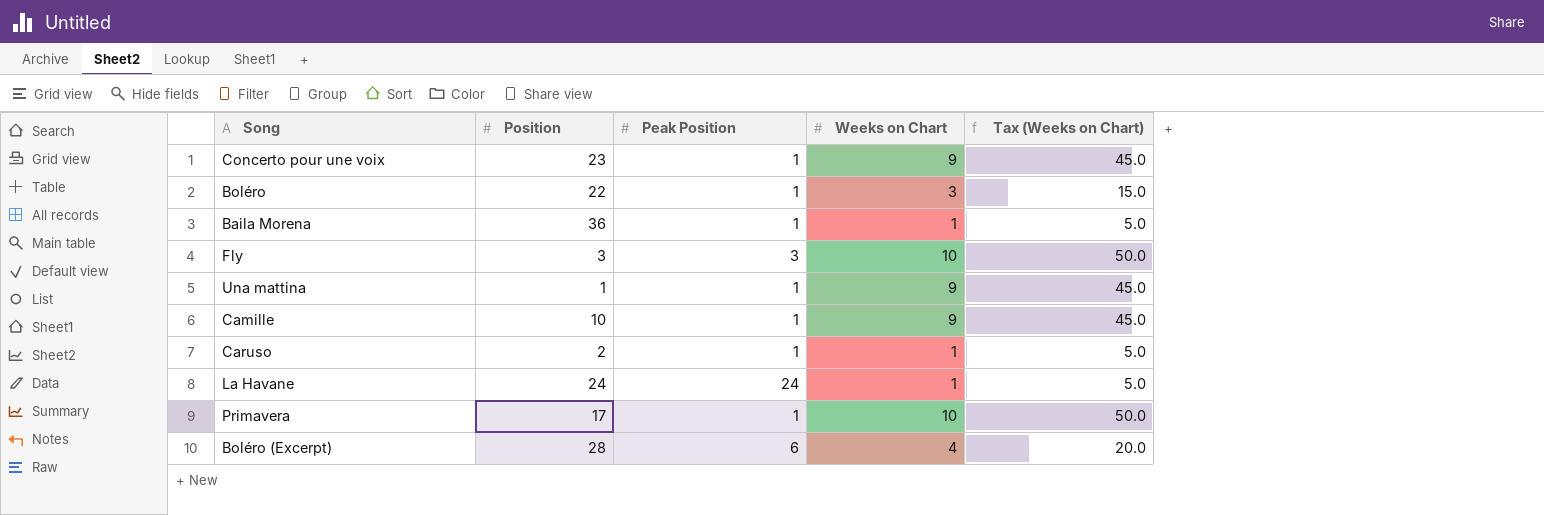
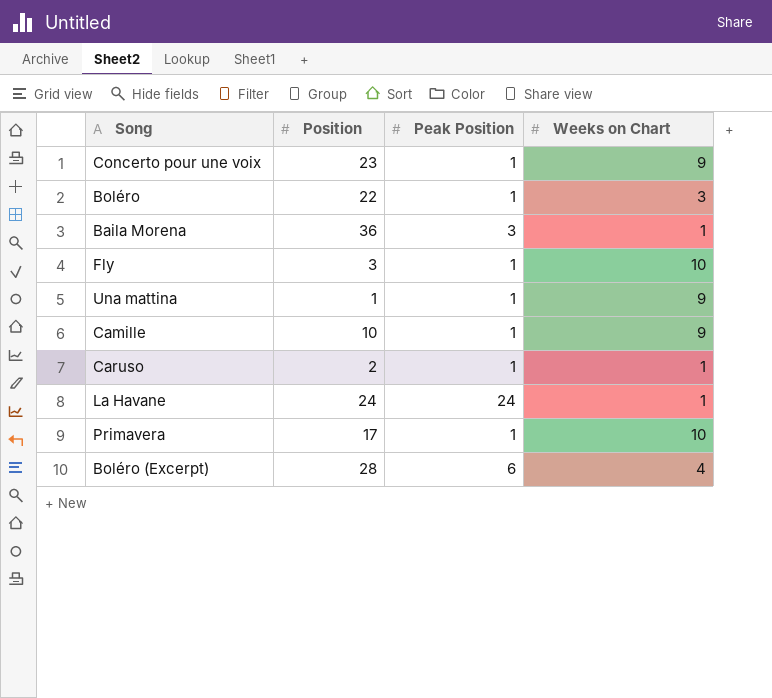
column Tax (Weeks on Chart) | formula: [Weeks on Chart] * 5 -> none
Baila Morena | Peak Position: 1 -> 3
Fly | Peak Position: 3 -> 1

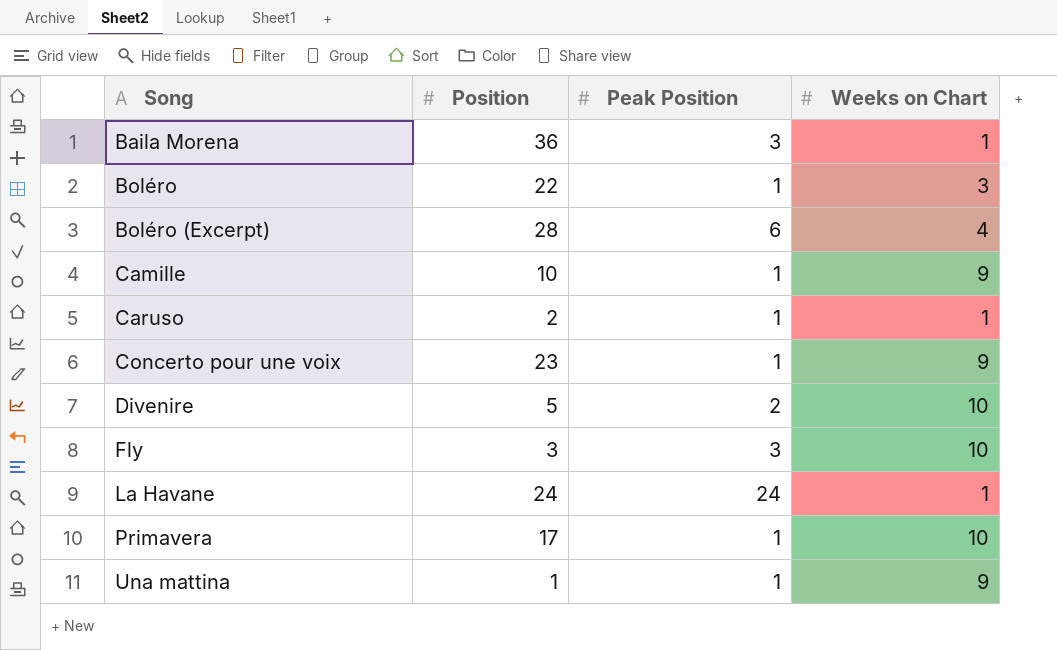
row order: none -> Song ascending
row Divenire: none -> 5 | 2 | 10
Fly | Peak Position: 1 -> 3

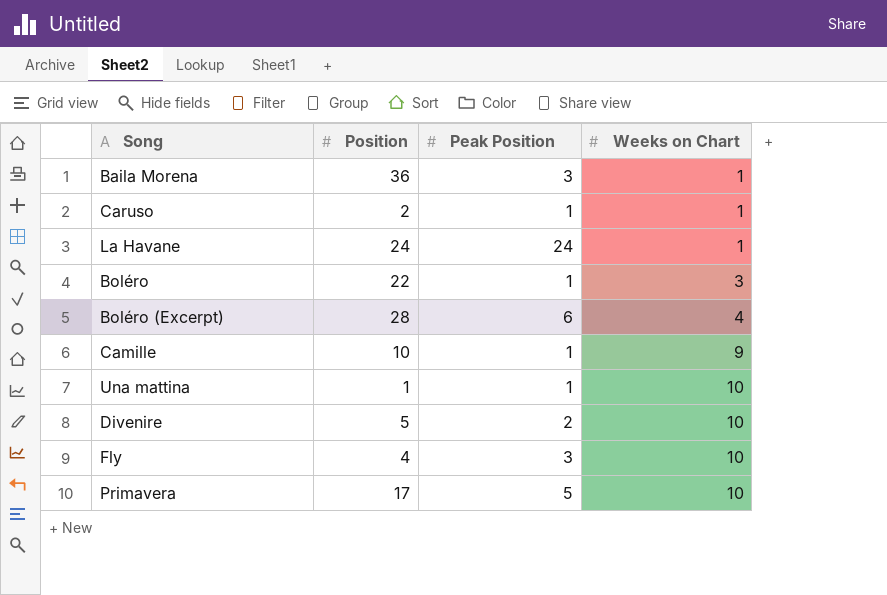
row order: Song ascending -> Weeks on Chart ascending
row Concerto pour une voix: 23 | 1 | 9 -> none
Una mattina | Weeks on Chart: 9 -> 10
Fly | Position: 3 -> 4
Primavera | Peak Position: 1 -> 5

